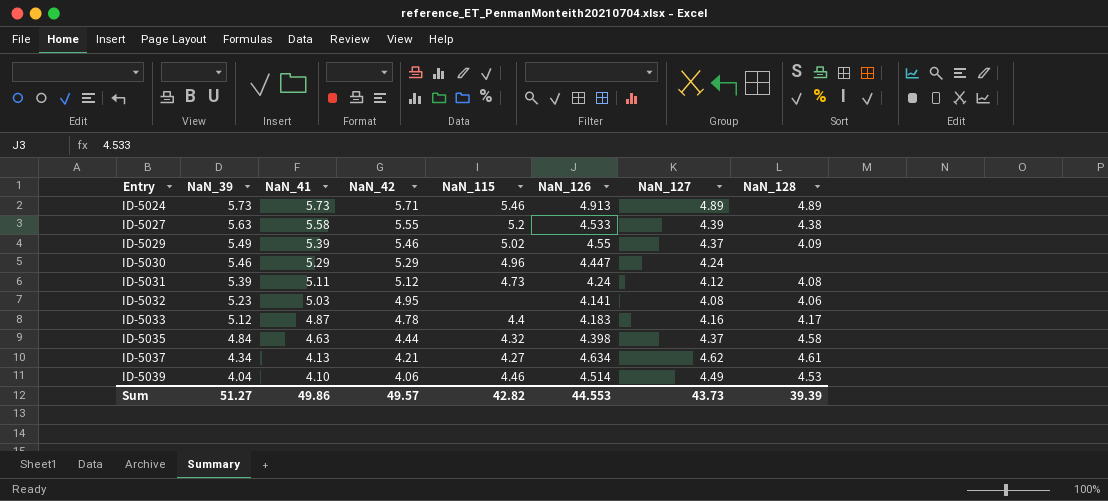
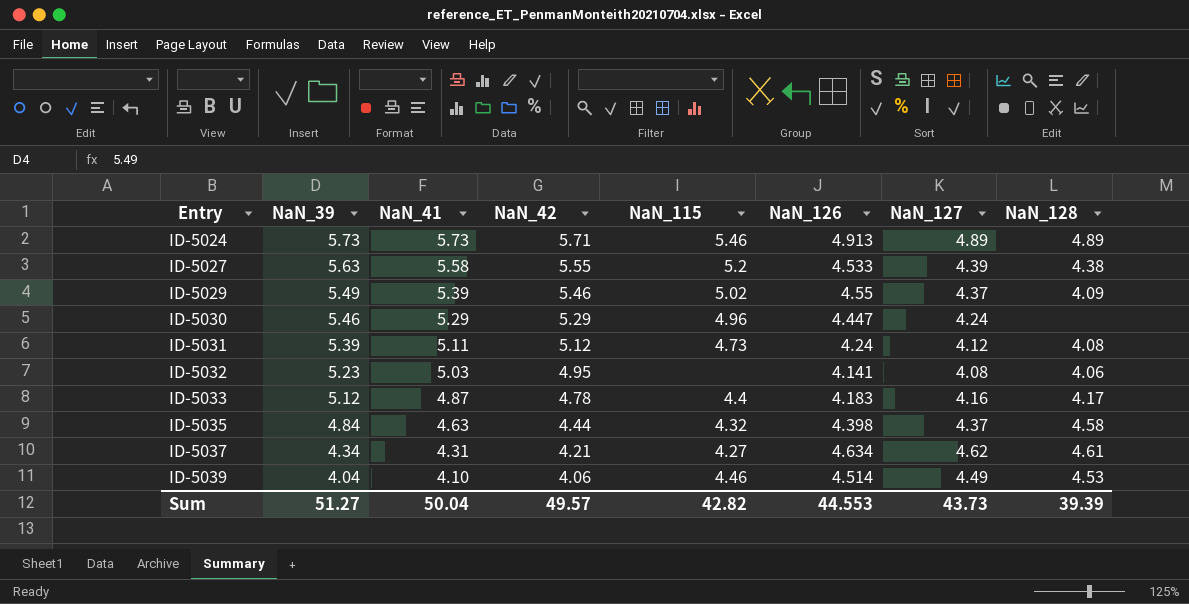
ID-5037 | NaN_41: 4.13 -> 4.31
Sum | NaN_41: 49.86 -> 50.04

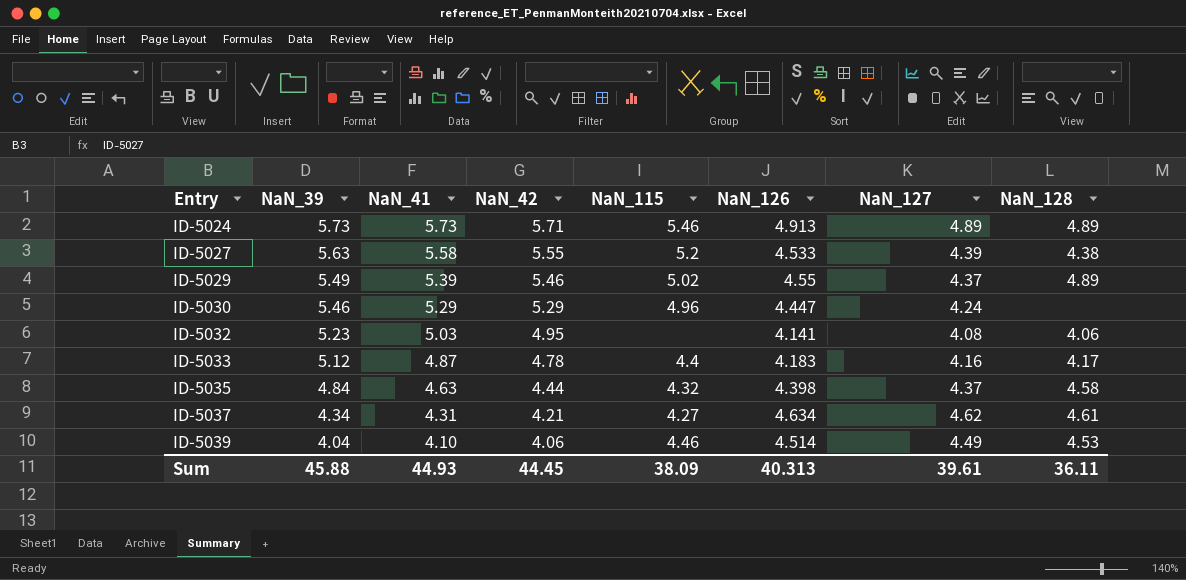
row ID-5031: 5.39 | 5.11 | 5.12 | 4.73 | 4.24 | 4.12 | 4.08 -> none
ID-5029 | NaN_128: 4.09 -> 4.89
Sum | NaN_39: 51.27 -> 45.88
Sum | NaN_41: 50.04 -> 44.93
Sum | NaN_42: 49.57 -> 44.45
Sum | NaN_115: 42.82 -> 38.09
Sum | NaN_126: 44.553 -> 40.313
Sum | NaN_127: 43.73 -> 39.61
Sum | NaN_128: 39.39 -> 36.11

